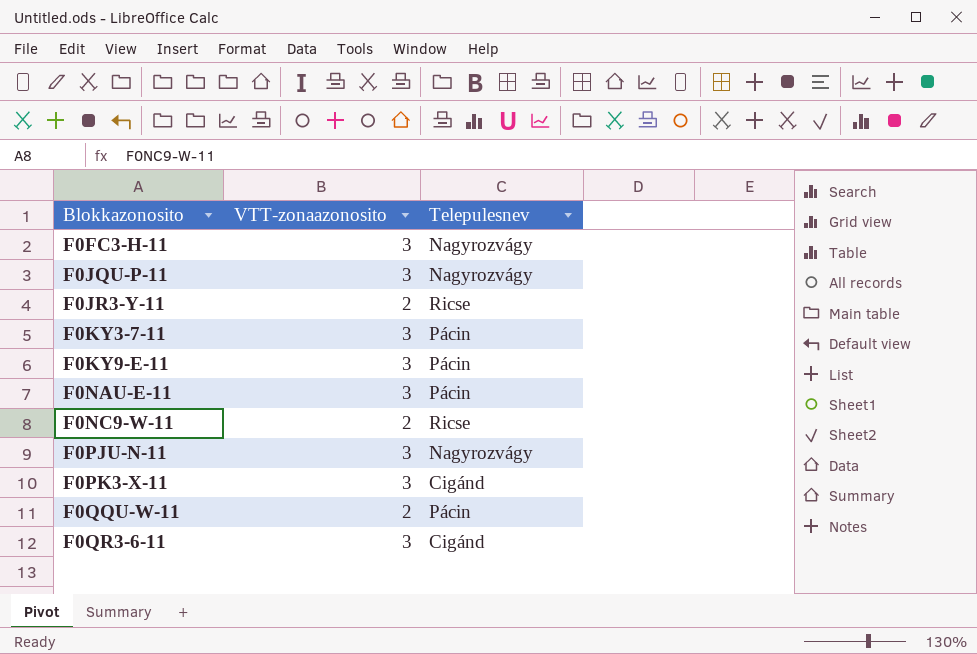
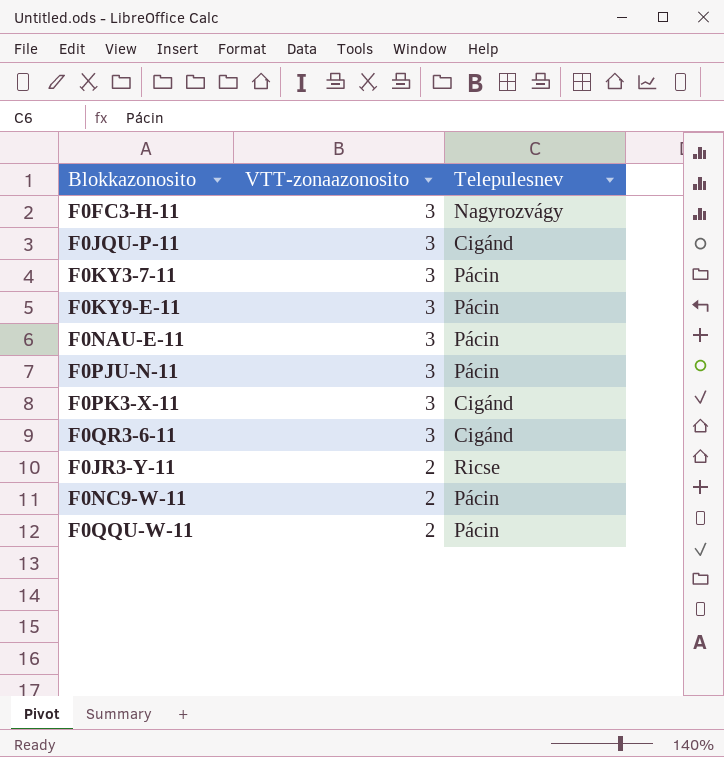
row order: Blokkazonosito ascending -> VTT-zonaazonosito descending
F0JQU-P-11 | Telepulesnev: Nagyrozvágy -> Cigánd
F0PJU-N-11 | Telepulesnev: Nagyrozvágy -> Pácin
F0NC9-W-11 | Telepulesnev: Ricse -> Pácin

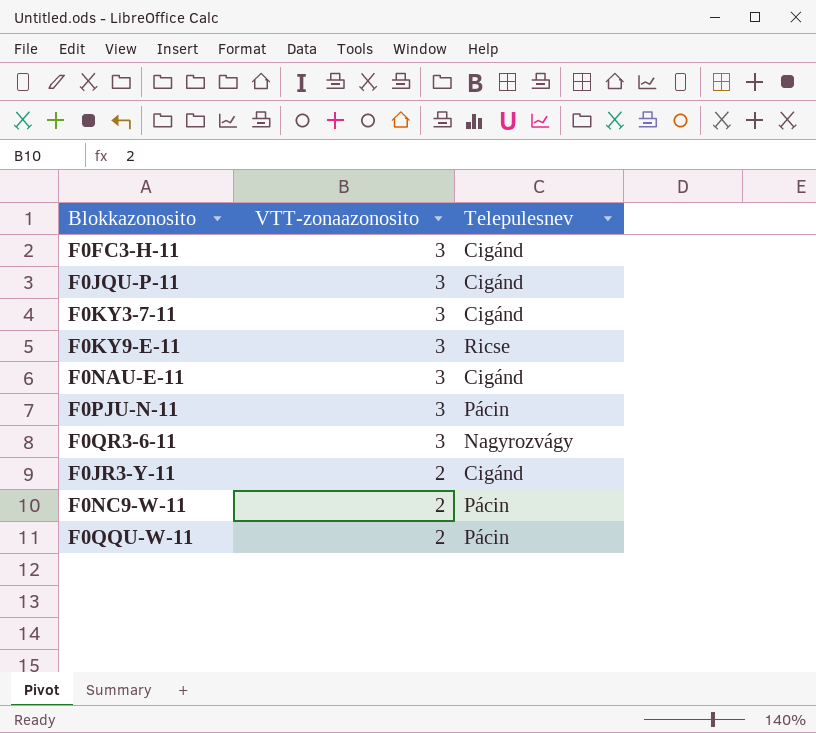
row F0PK3-X-11: 3 | Cigánd -> none
F0FC3-H-11 | Telepulesnev: Nagyrozvágy -> Cigánd
F0KY3-7-11 | Telepulesnev: Pácin -> Cigánd
F0KY9-E-11 | Telepulesnev: Pácin -> Ricse
F0NAU-E-11 | Telepulesnev: Pácin -> Cigánd
F0QR3-6-11 | Telepulesnev: Cigánd -> Nagyrozvágy
F0JR3-Y-11 | Telepulesnev: Ricse -> Cigánd

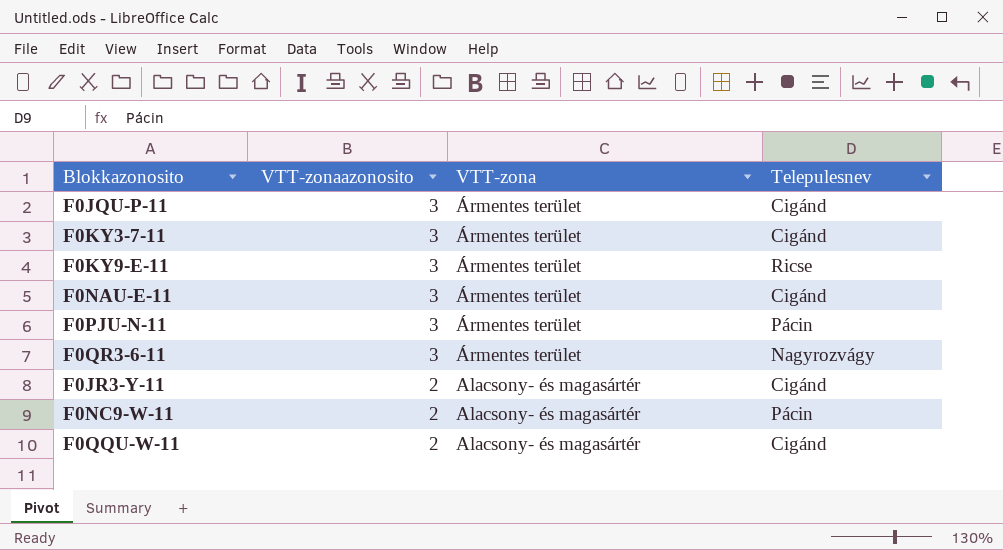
column VTT-zona | position: none -> 3
row F0FC3-H-11: 3 | Cigánd -> none
F0QQU-W-11 | Telepulesnev: Pácin -> Cigánd

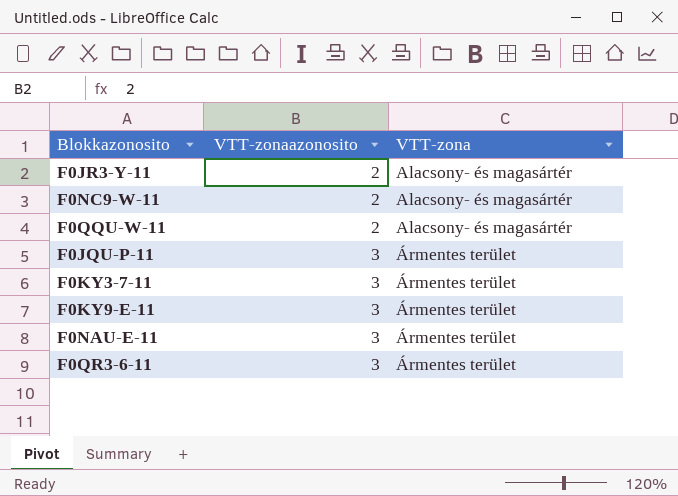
row order: VTT-zonaazonosito descending -> VTT-zonaazonosito ascending
column Telepulesnev | position: 4 -> none
row F0PJU-N-11: 3 | Ármentes terület | Pácin -> none

